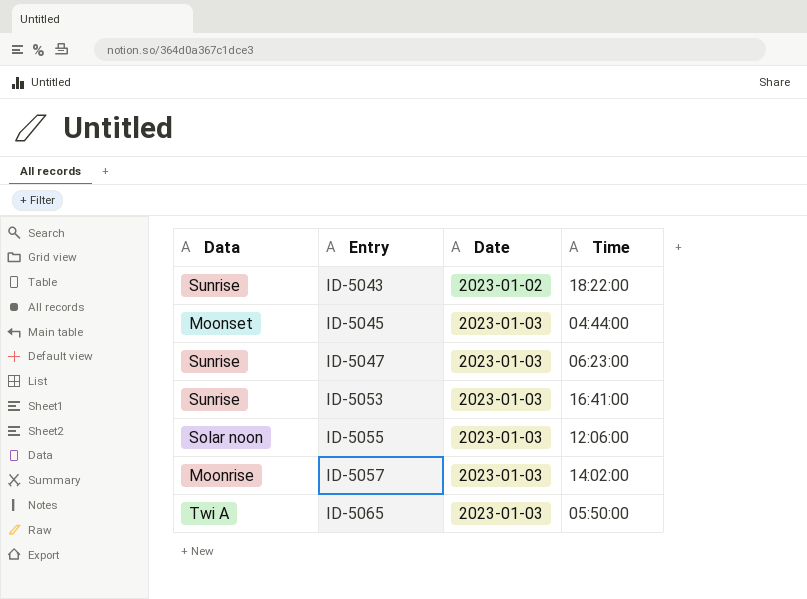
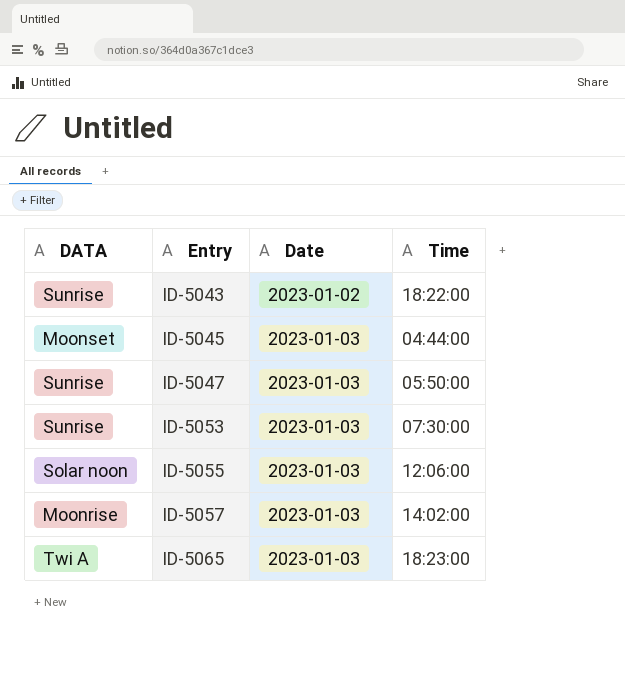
column name: Data -> DATA
ID-5047 | Time: 06:23:00 -> 05:50:00
ID-5053 | Time: 16:41:00 -> 07:30:00
ID-5065 | Time: 05:50:00 -> 18:23:00

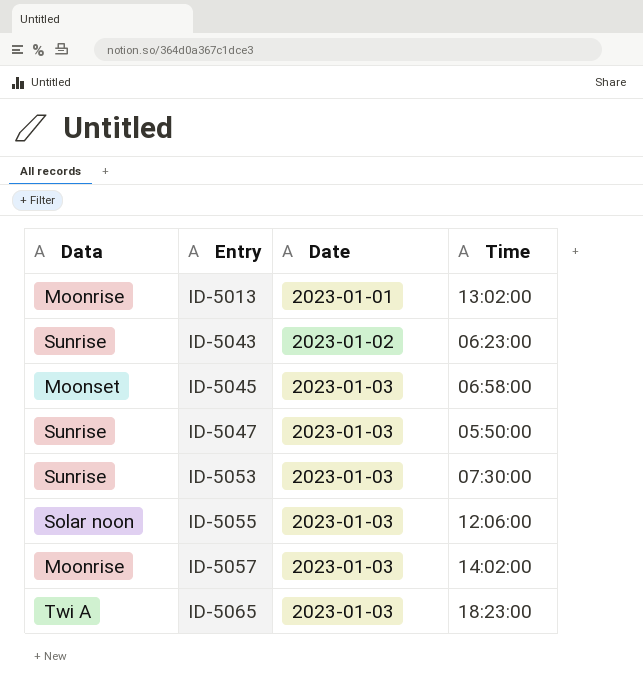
column name: DATA -> Data
row ID-5013: none -> Moonrise | 2023-01-01 | 13:02:00
ID-5043 | Time: 18:22:00 -> 06:23:00
ID-5045 | Time: 04:44:00 -> 06:58:00

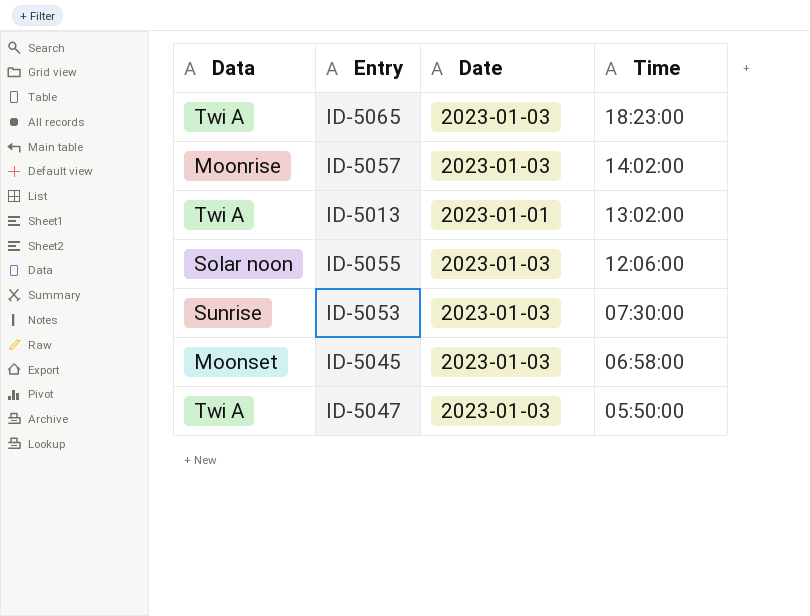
row order: Entry ascending -> Time descending
row ID-5043: Sunrise | 2023-01-02 | 06:23:00 -> none
ID-5013 | Data: Moonrise -> Twi A
ID-5047 | Data: Sunrise -> Twi A

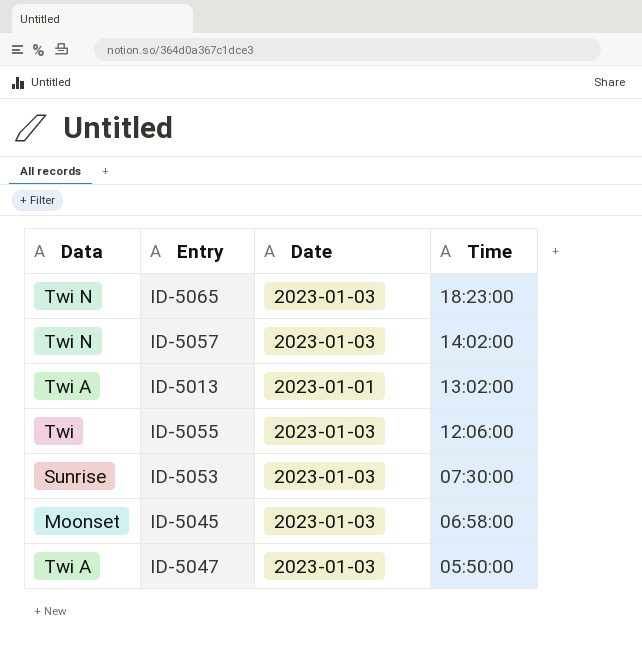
ID-5065 | Data: Twi A -> Twi N
ID-5057 | Data: Moonrise -> Twi N
ID-5055 | Data: Solar noon -> Twi

